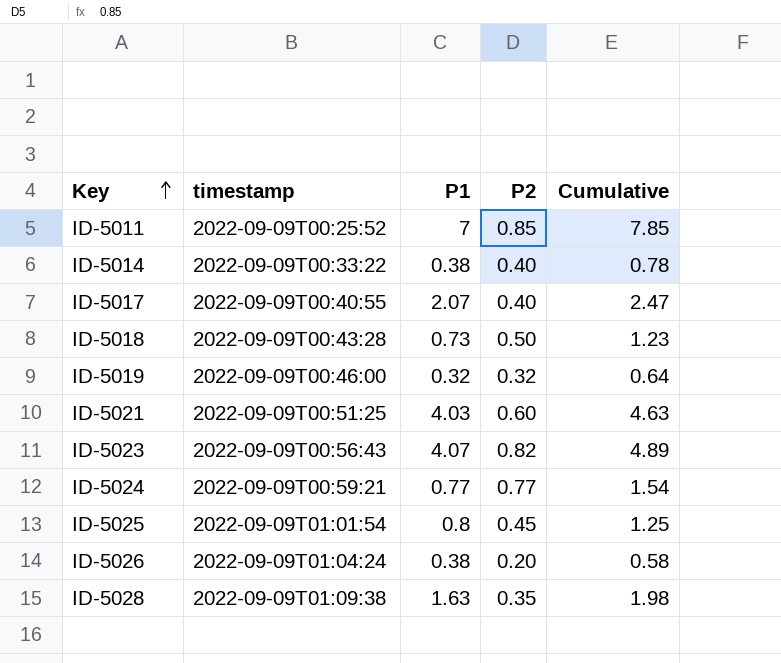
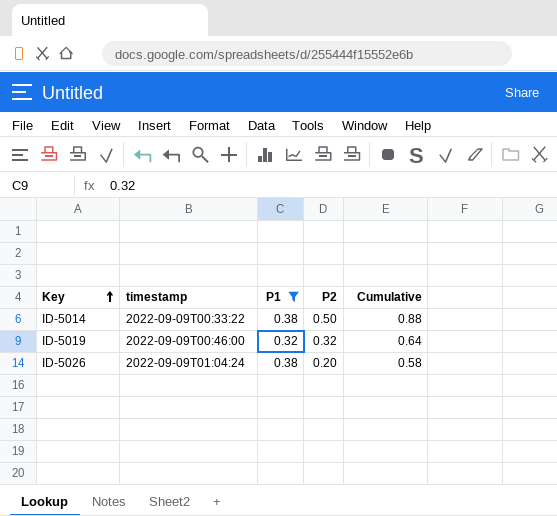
filter: none -> P1 <= 0.38
ID-5014 | P2: 0.40 -> 0.50
ID-5014 | Cumulative: 0.78 -> 0.88

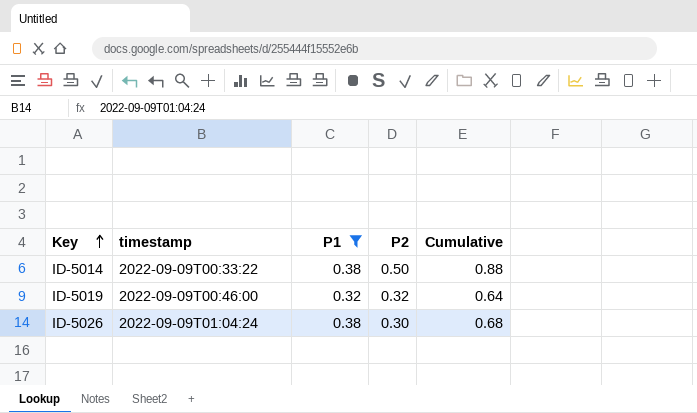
ID-5026 | P2: 0.20 -> 0.30
ID-5026 | Cumulative: 0.58 -> 0.68

